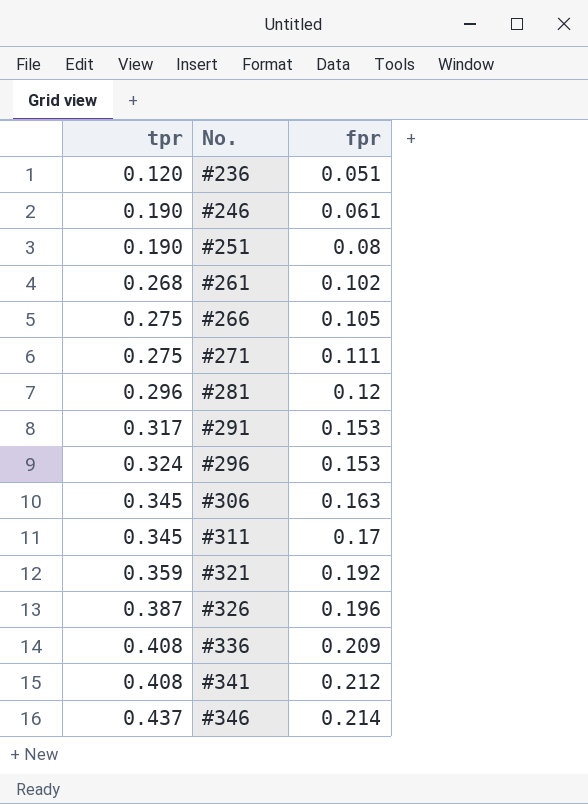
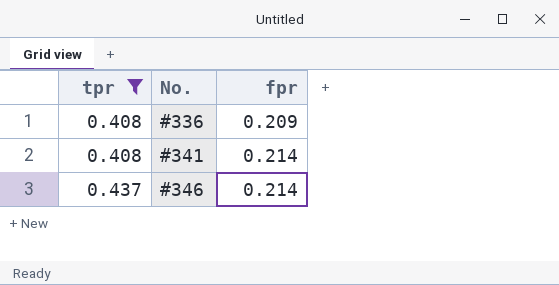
filter: none -> tpr >= 0.408
#341 | fpr: 0.212 -> 0.214

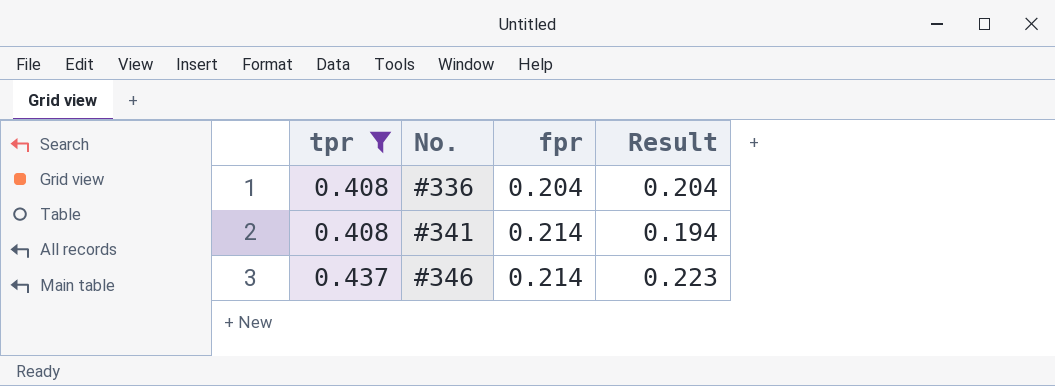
column Result | formula: none -> [tpr] - [fpr]
#336 | fpr: 0.209 -> 0.204

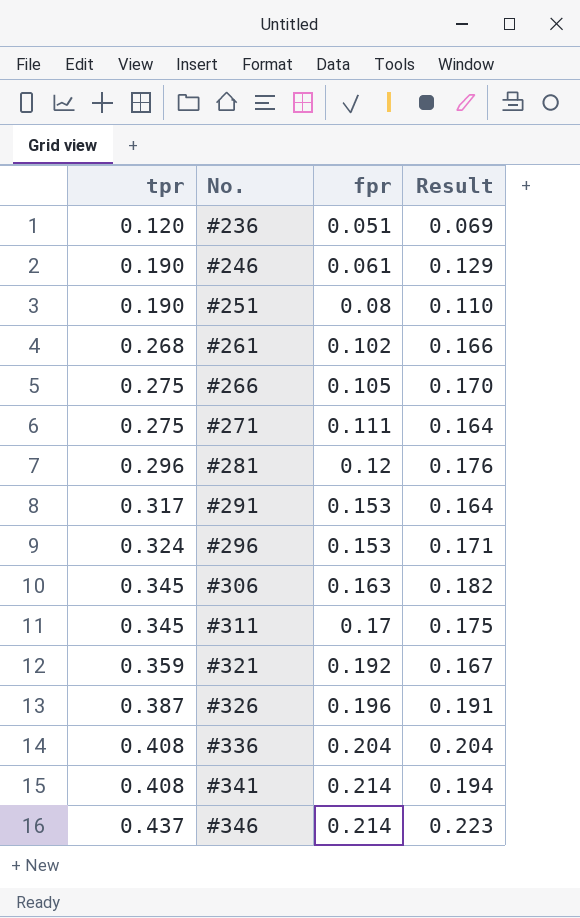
filter: tpr >= 0.408 -> none

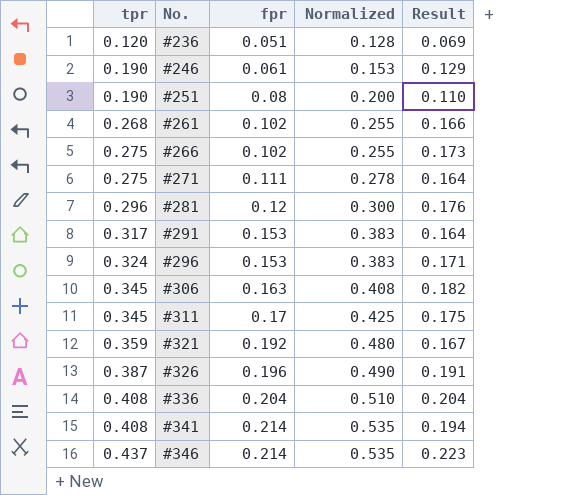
column Normalized | formula: none -> [fpr] * 2.5
#266 | fpr: 0.105 -> 0.102
#266 | Result: 0.170 -> 0.173

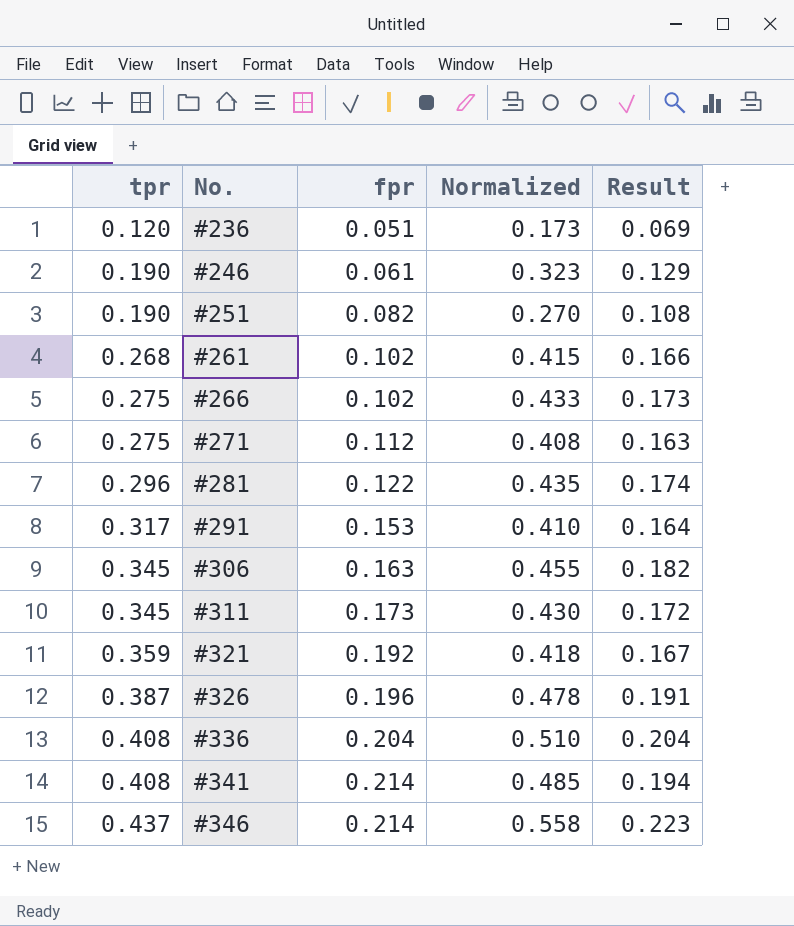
column Normalized | formula: [fpr] * 2.5 -> [Result] * 2.5
row #296: 0.324 | 0.153 | 0.383 | 0.171 -> none
#251 | fpr: 0.08 -> 0.082
#251 | Result: 0.110 -> 0.108
#271 | fpr: 0.111 -> 0.112
#271 | Result: 0.164 -> 0.163
#281 | fpr: 0.12 -> 0.122
#281 | Result: 0.176 -> 0.174
#311 | fpr: 0.17 -> 0.173
#311 | Result: 0.175 -> 0.172

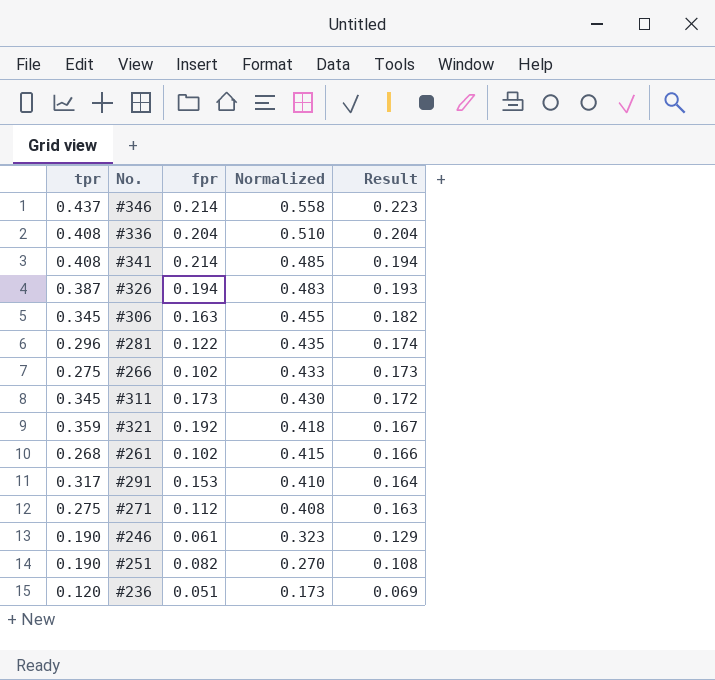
row order: tpr ascending -> Normalized descending
#326 | fpr: 0.196 -> 0.194
#326 | Normalized: 0.478 -> 0.483
#326 | Result: 0.191 -> 0.193

